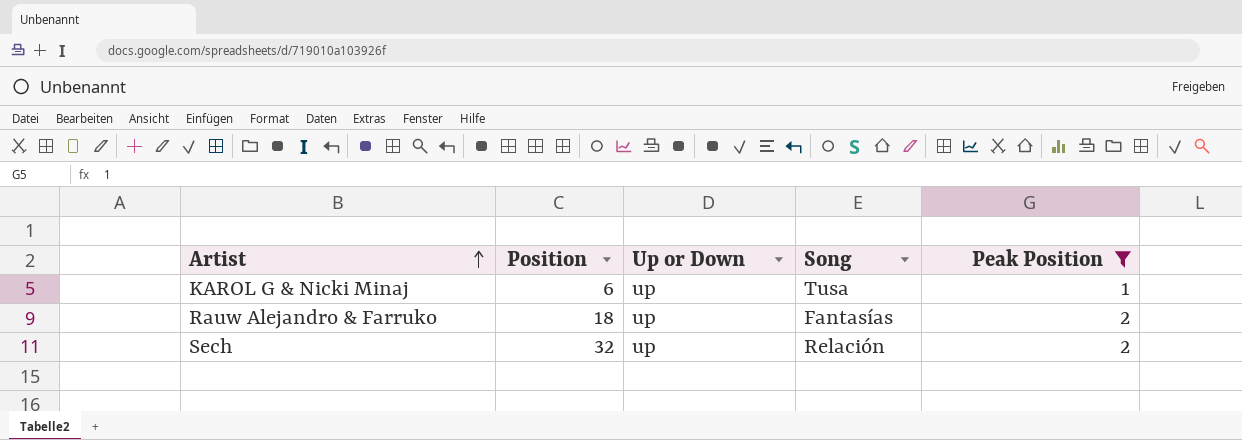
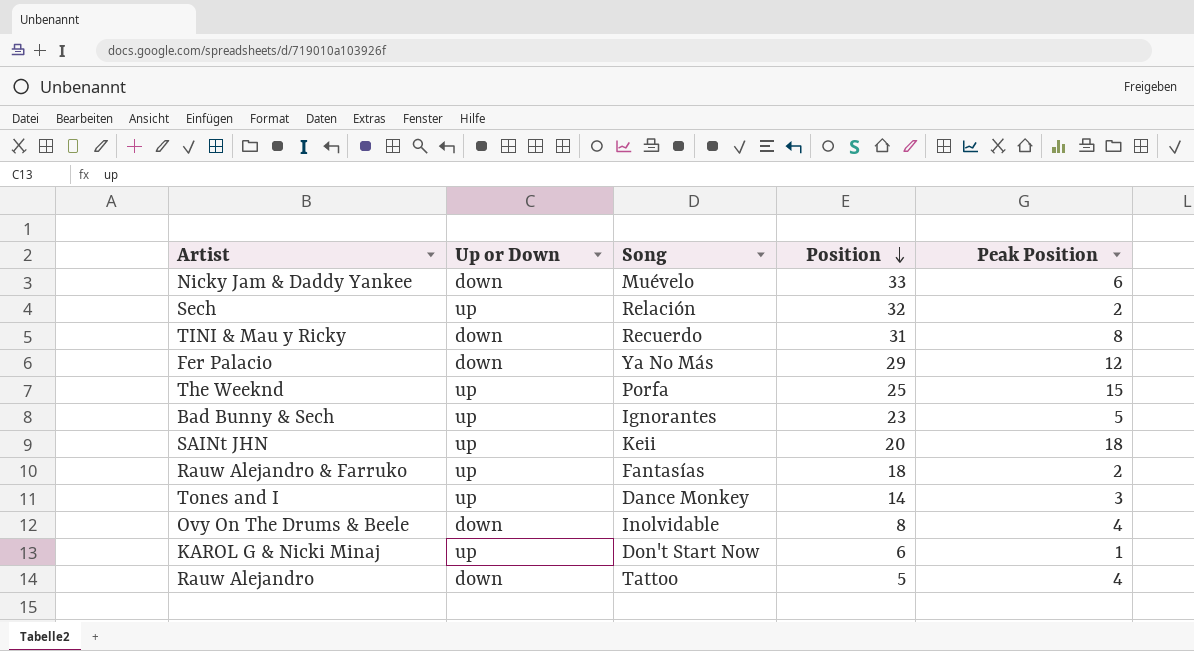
filter: Peak Position <= 2 -> none
row order: Artist ascending -> Position descending
column Position | position: 2 -> 4
KAROL G & Nicki Minaj | Song: Tusa -> Don't Start Now

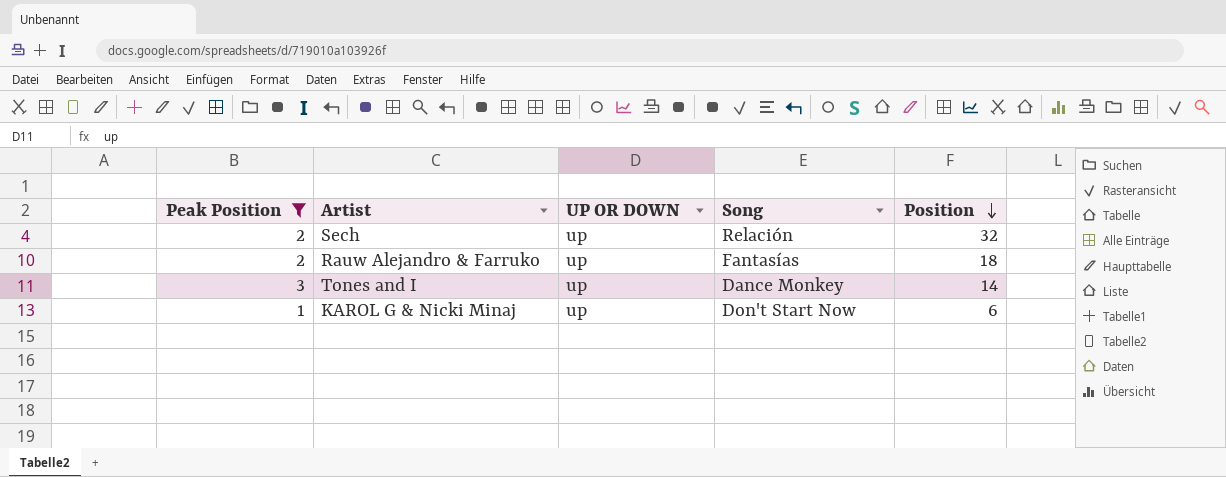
filter: none -> Peak Position <= 3
column Peak Position | position: 5 -> 1
column name: Up or Down -> UP OR DOWN

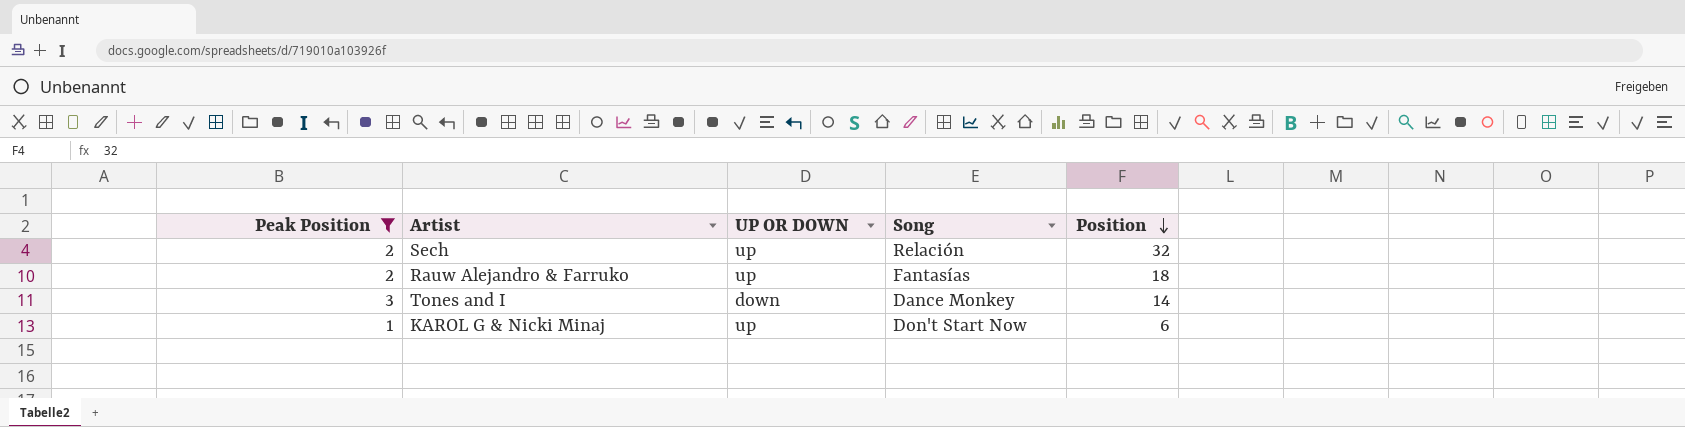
Tones and I | UP OR DOWN: up -> down

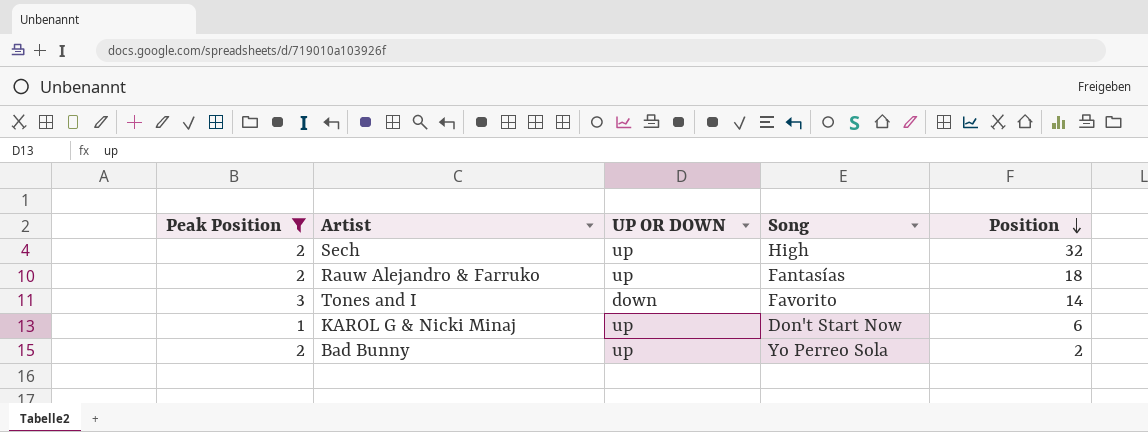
Sech | Song: Relación -> High
Tones and I | Song: Dance Monkey -> Favorito
row Bad Bunny: none -> 2 | up | Yo Perreo Sola | 2

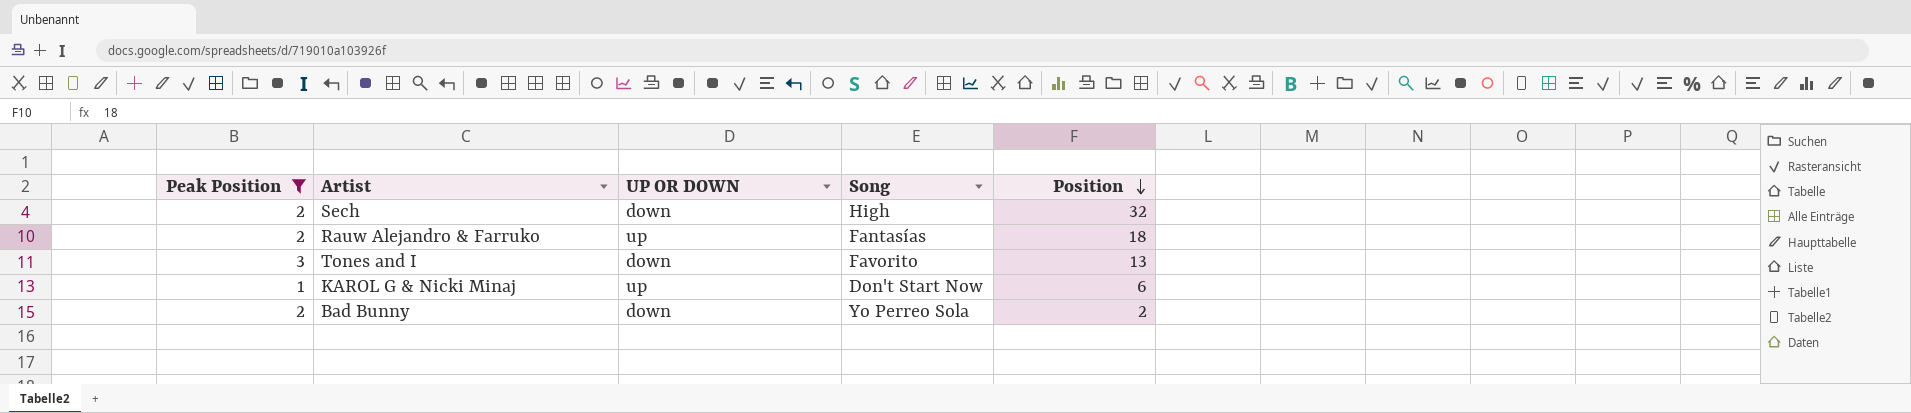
Sech | UP OR DOWN: up -> down
Tones and I | Position: 14 -> 13
Bad Bunny | UP OR DOWN: up -> down

